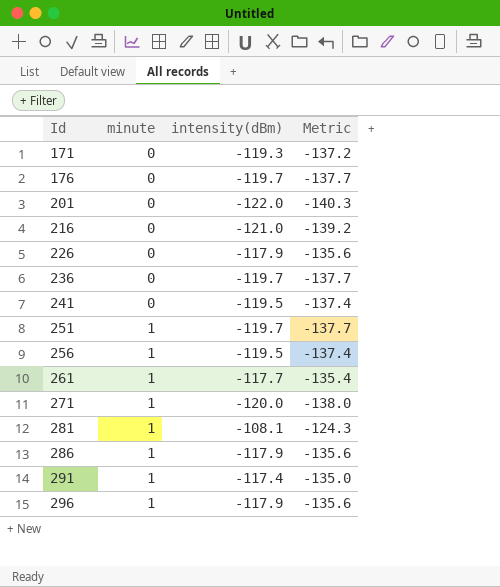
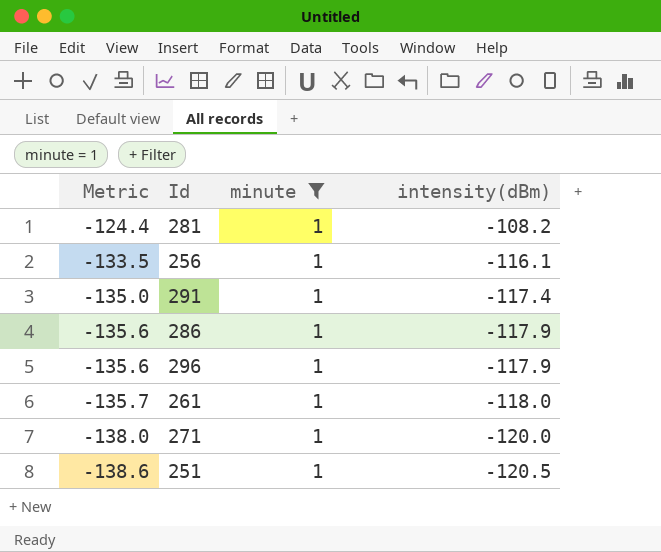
filter: none -> minute = 1
row order: Id ascending -> Metric descending
column Metric | position: 4 -> 1
281 | Metric: -124.3 -> -124.4
281 | intensity(dBm): -108.1 -> -108.2
256 | Metric: -137.4 -> -133.5
256 | intensity(dBm): -119.5 -> -116.1
261 | Metric: -135.4 -> -135.7
261 | intensity(dBm): -117.7 -> -118.0
251 | Metric: -137.7 -> -138.6
251 | intensity(dBm): -119.7 -> -120.5

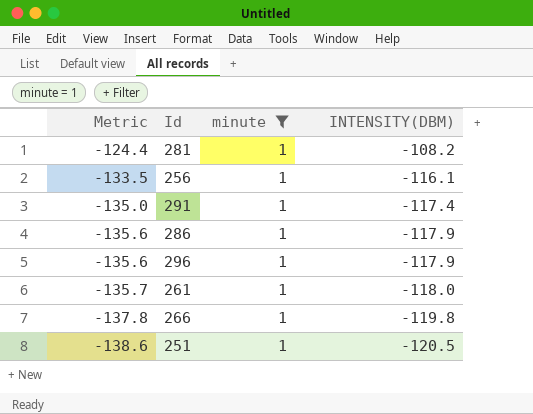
column name: intensity(dBm) -> INTENSITY(DBM)
row 271: -138.0 | 1 | -120.0 -> none
row 266: none -> -137.8 | 1 | -119.8

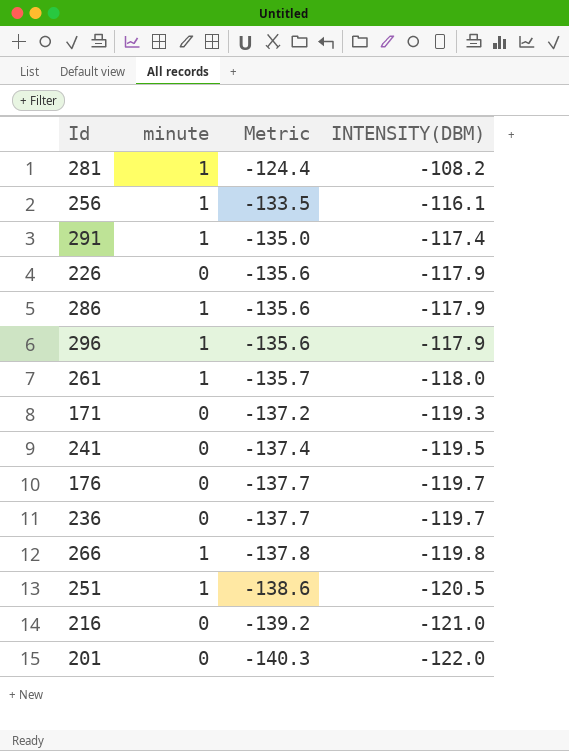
filter: minute = 1 -> none
column Metric | position: 1 -> 3

